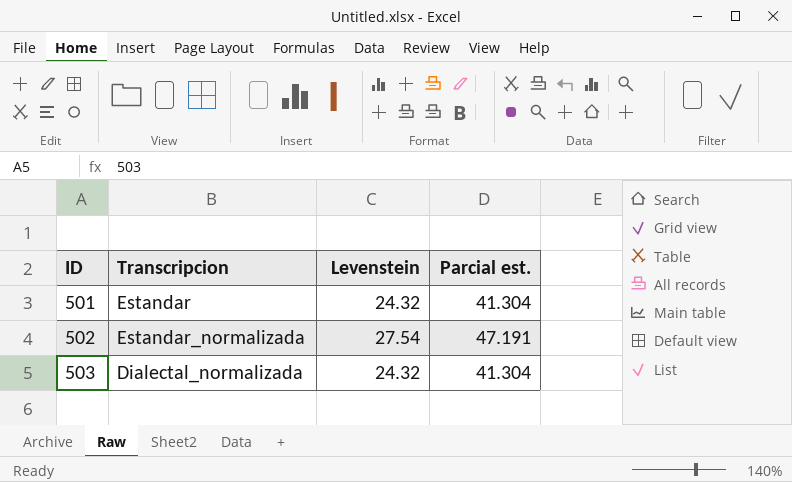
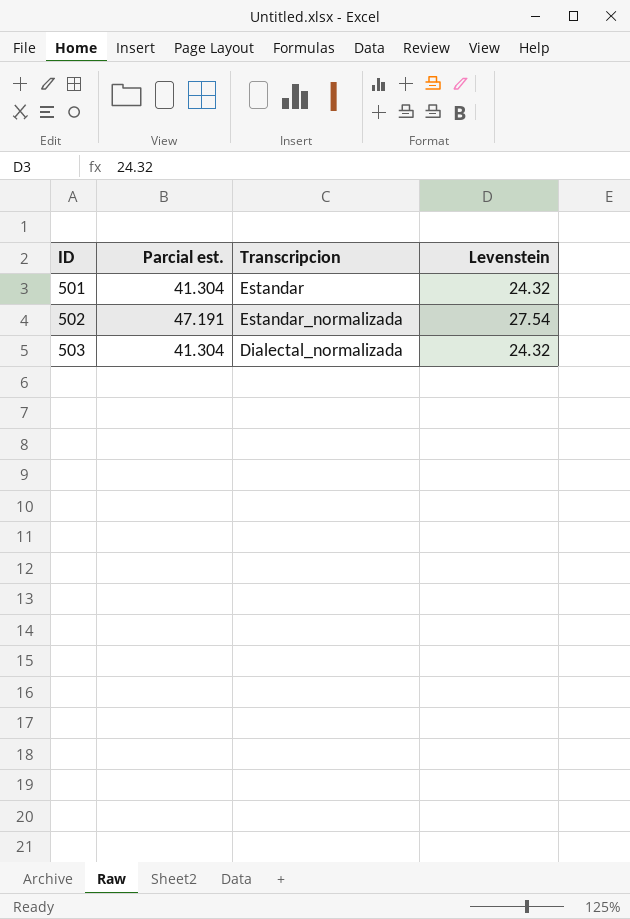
column Parcial est. | position: 4 -> 2

